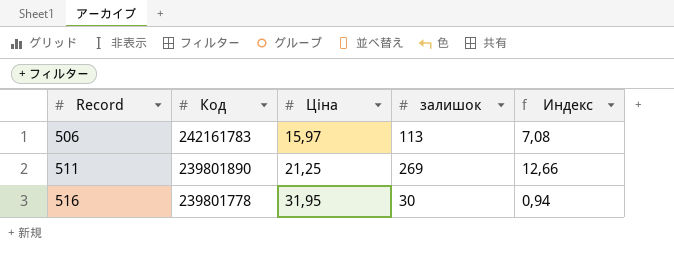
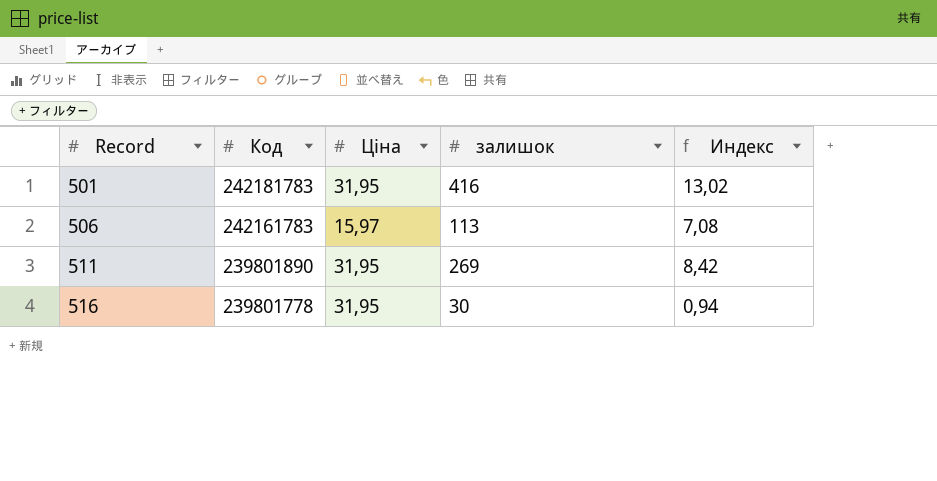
row 501: none -> 242181783 | 31,95 | 416 | 13,02
511 | Ціна: 21,25 -> 31,95
511 | Индекс: 12,66 -> 8,42

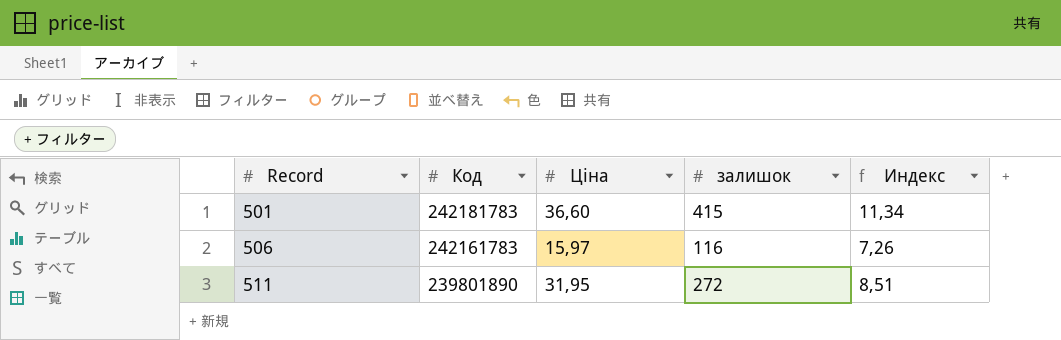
row 516: 239801778 | 31,95 | 30 | 0,94 -> none
501 | Ціна: 31,95 -> 36,60
501 | залишок: 416 -> 415
501 | Индекс: 13,02 -> 11,34
506 | залишок: 113 -> 116
506 | Индекс: 7,08 -> 7,26
511 | залишок: 269 -> 272
511 | Индекс: 8,42 -> 8,51

